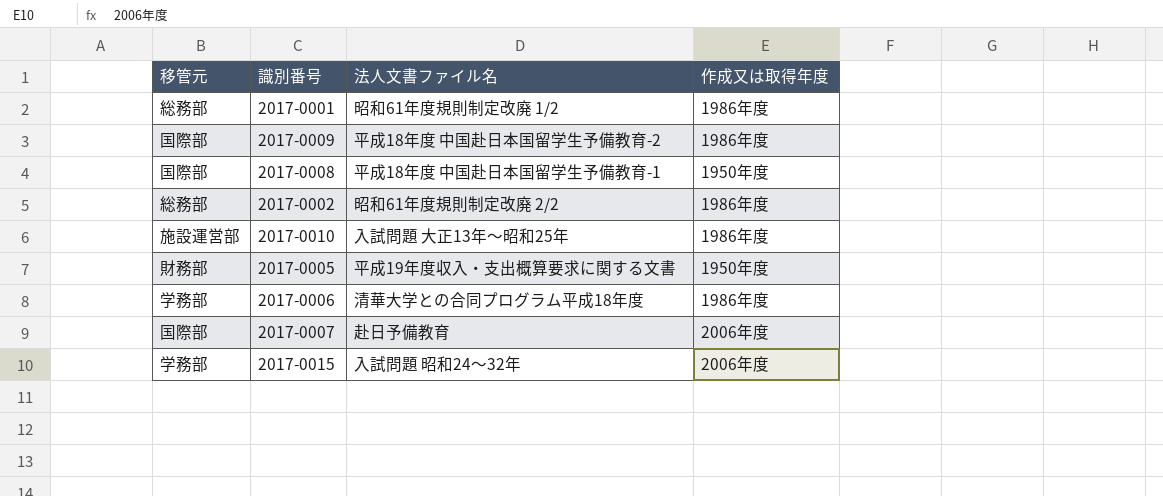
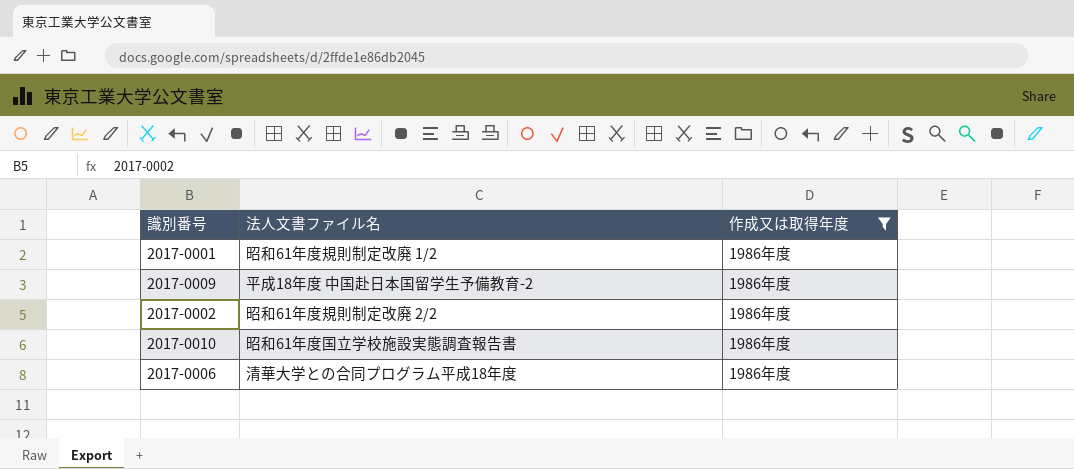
filter: none -> 作成又は取得年度 = 1986年度
column 移管元 | position: 1 -> none
2017-0010 | 法人文書ファイル名: 入試問題 大正13年～昭和25年 -> 昭和61年度国立学校施設実態調査報告書

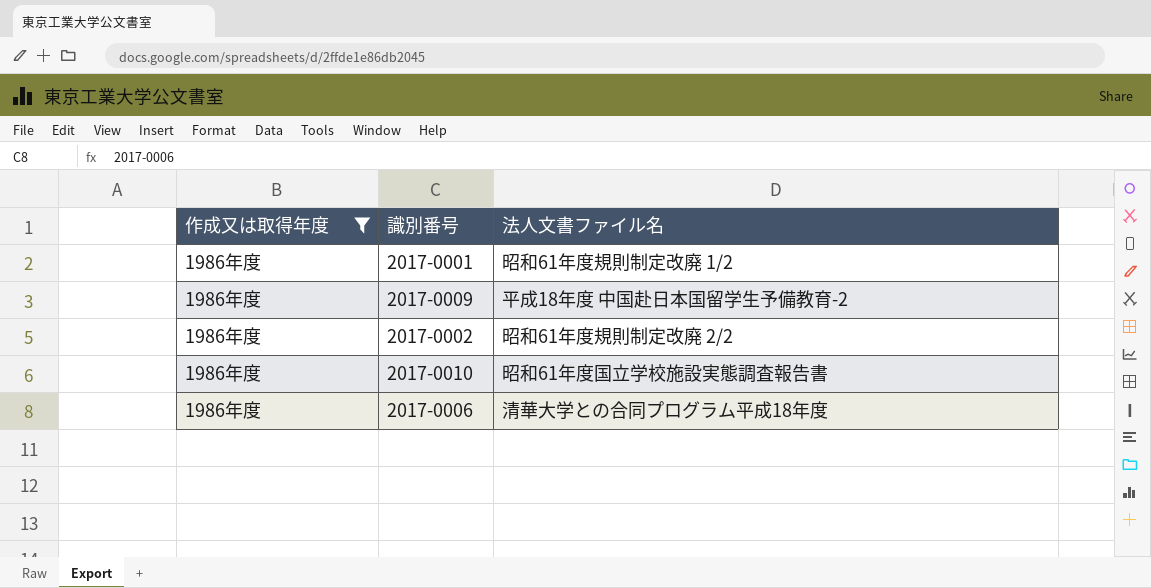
column 作成又は取得年度 | position: 3 -> 1

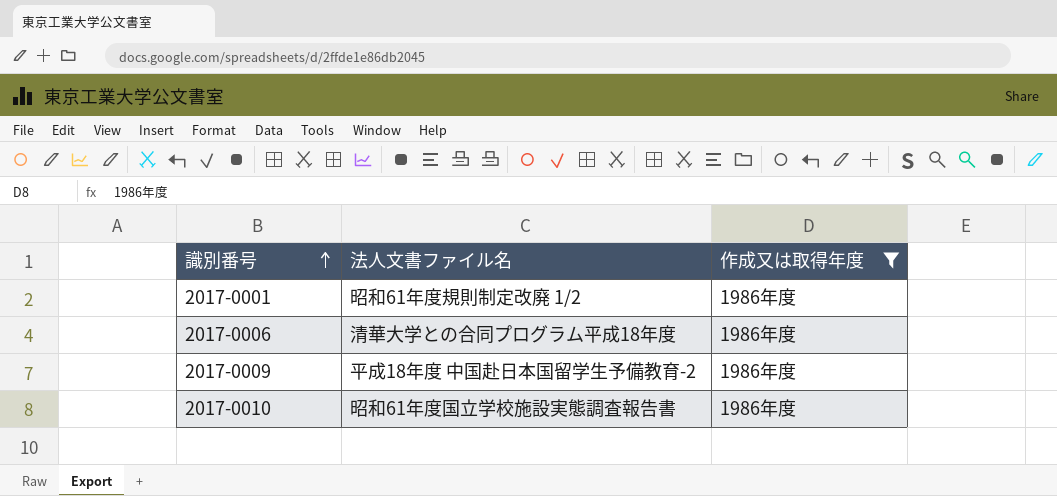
row order: none -> 識別番号 ascending
column 作成又は取得年度 | position: 1 -> 3
row 2017-0002: 1986年度 | 昭和61年度規則制定改廃 2/2 -> none

